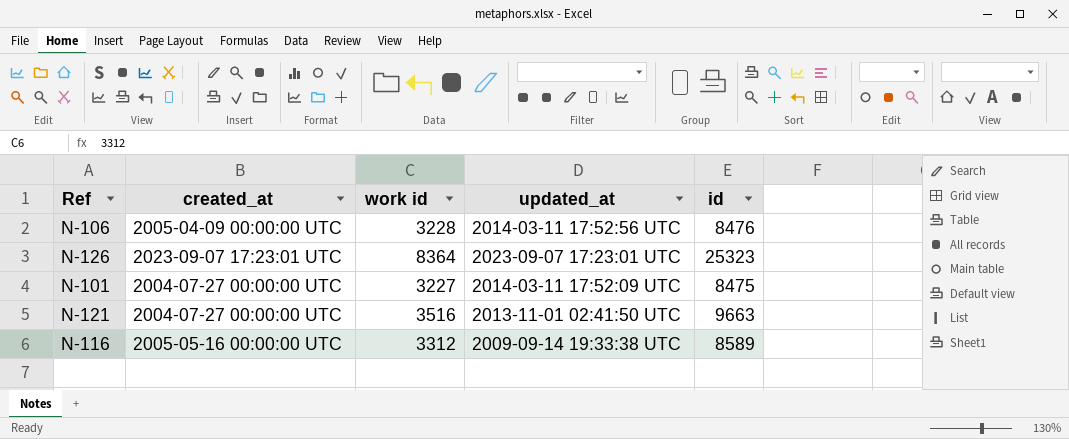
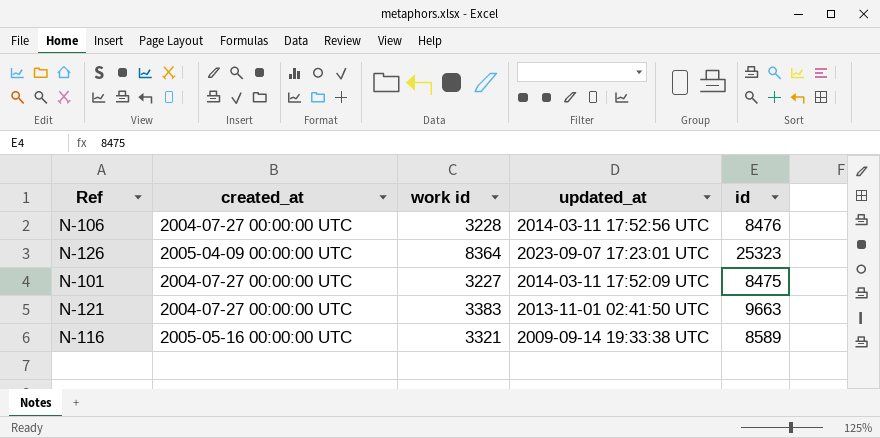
N-106 | created_at: 2005-04-09 00:00:00 UTC -> 2004-07-27 00:00:00 UTC
N-126 | created_at: 2023-09-07 17:23:01 UTC -> 2005-04-09 00:00:00 UTC
N-121 | work id: 3516 -> 3383
N-116 | work id: 3312 -> 3321

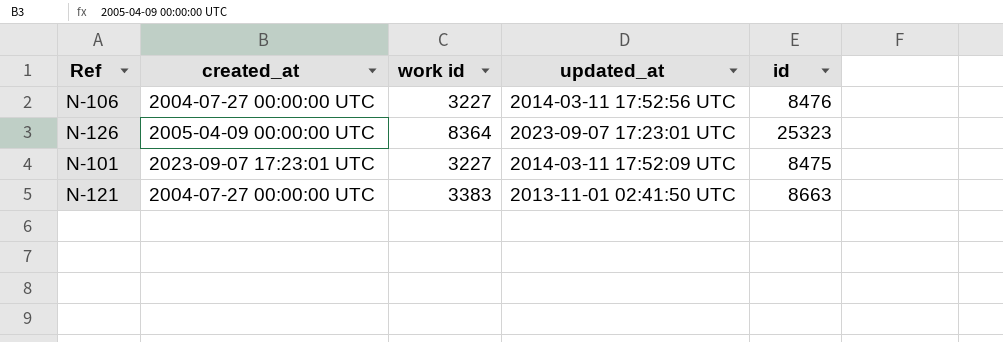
row N-116: 2005-05-16 00:00:00 UTC | 3321 | 2009-09-14 19:33:38 UTC | 8589 -> none
N-106 | work id: 3228 -> 3227
N-101 | created_at: 2004-07-27 00:00:00 UTC -> 2023-09-07 17:23:01 UTC
N-121 | id: 9663 -> 8663

